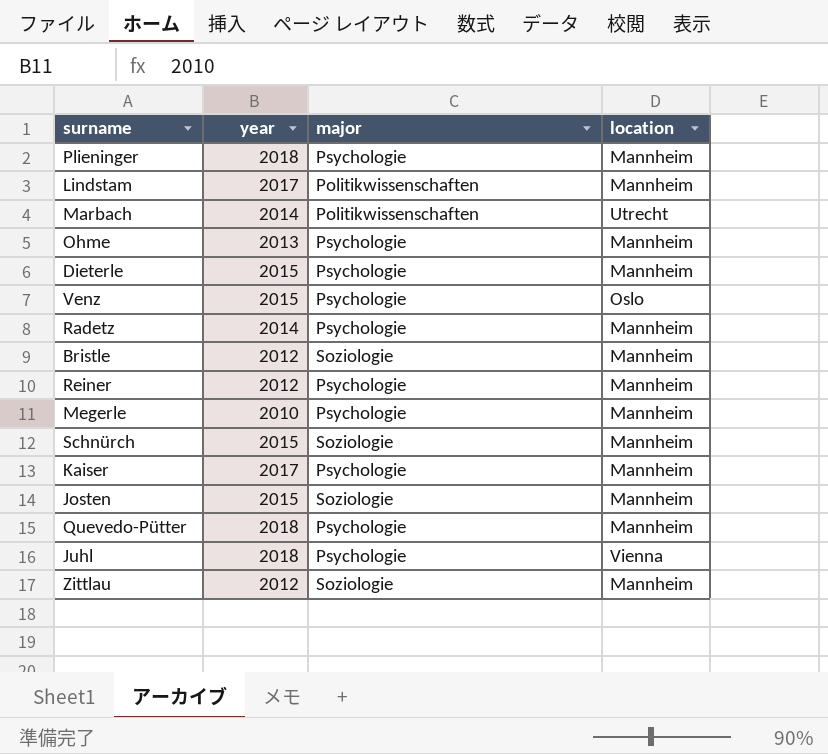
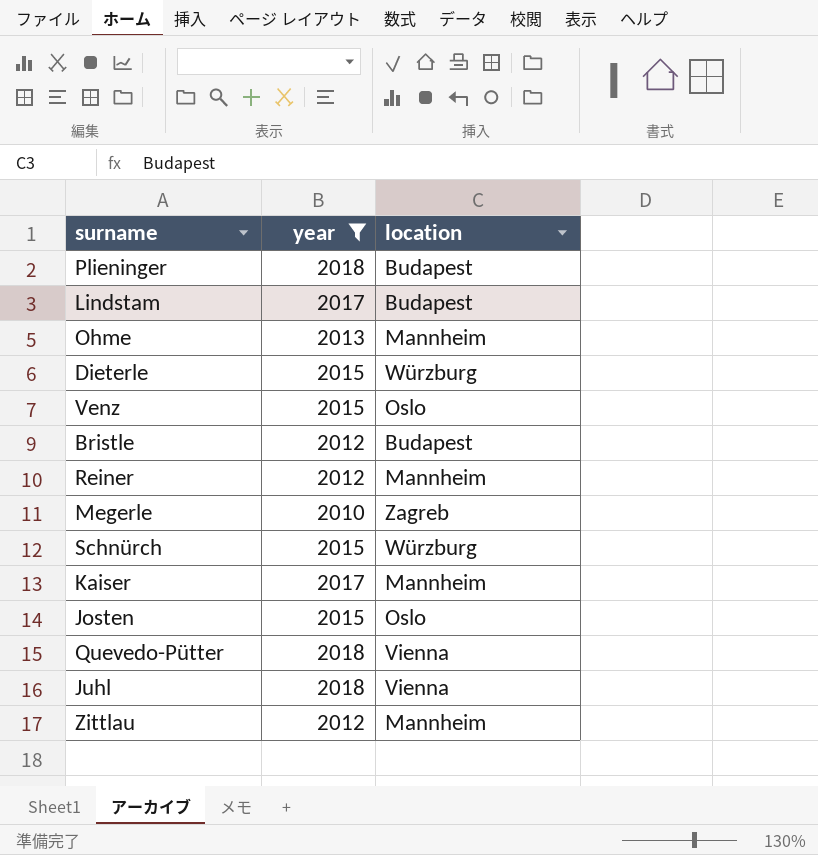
filter: none -> year != 2014
column major | position: 3 -> none
Plieninger | location: Mannheim -> Budapest
Lindstam | location: Mannheim -> Budapest
Dieterle | location: Mannheim -> Würzburg
Bristle | location: Mannheim -> Budapest
Megerle | location: Mannheim -> Zagreb
Schnürch | location: Mannheim -> Würzburg
Josten | location: Mannheim -> Oslo
Quevedo-Pütter | location: Mannheim -> Vienna

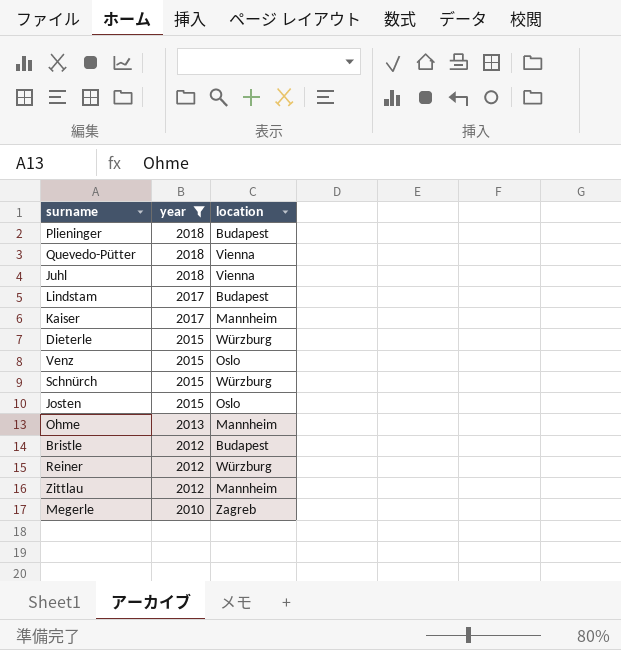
row order: none -> year descending
Reiner | location: Mannheim -> Würzburg

